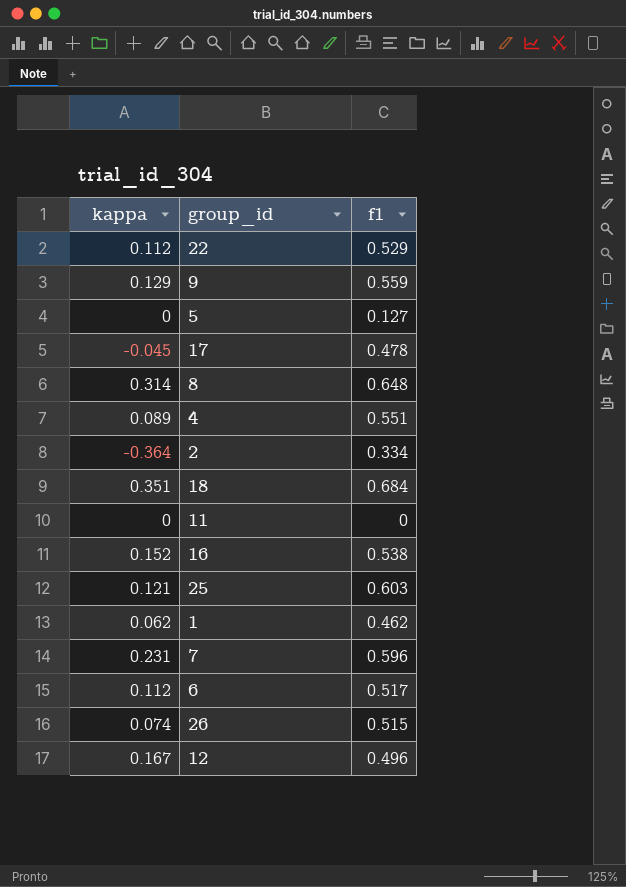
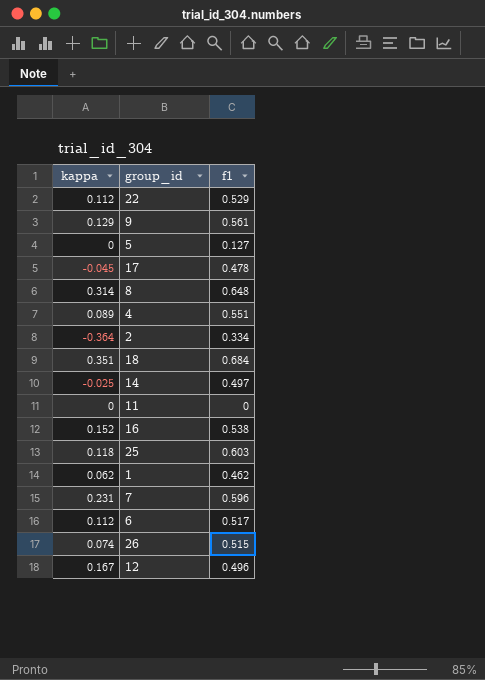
9 | f1: 0.559 -> 0.561
row 14: none -> -0.025 | 0.497
25 | kappa: 0.121 -> 0.118

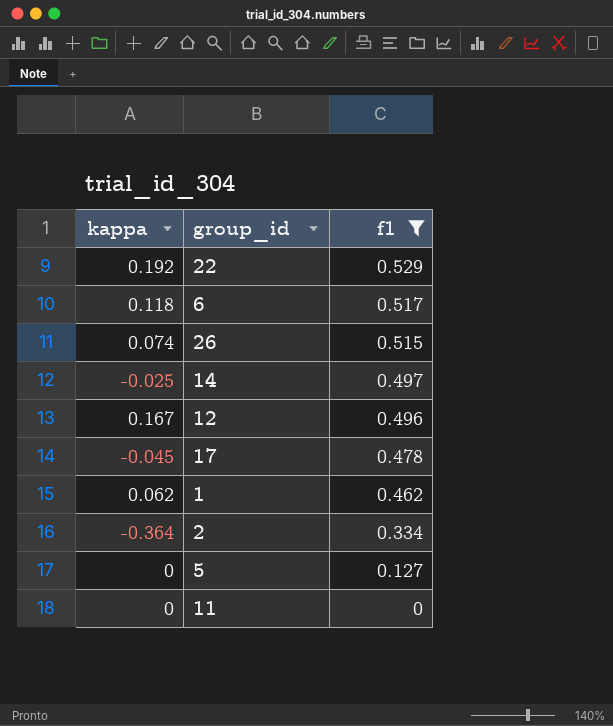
filter: none -> f1 <= 0.529
row order: none -> f1 descending
22 | kappa: 0.112 -> 0.192
6 | kappa: 0.112 -> 0.118

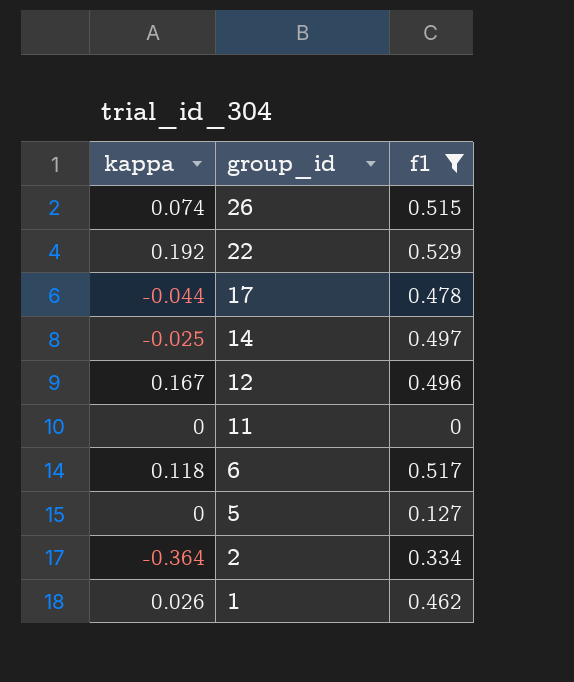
row order: f1 descending -> group_id descending
17 | kappa: -0.045 -> -0.044
1 | kappa: 0.062 -> 0.026

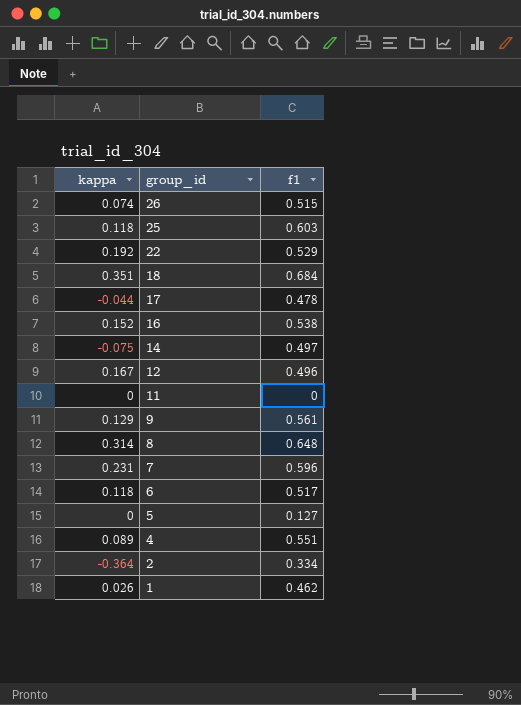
filter: f1 <= 0.529 -> none
14 | kappa: -0.025 -> -0.075

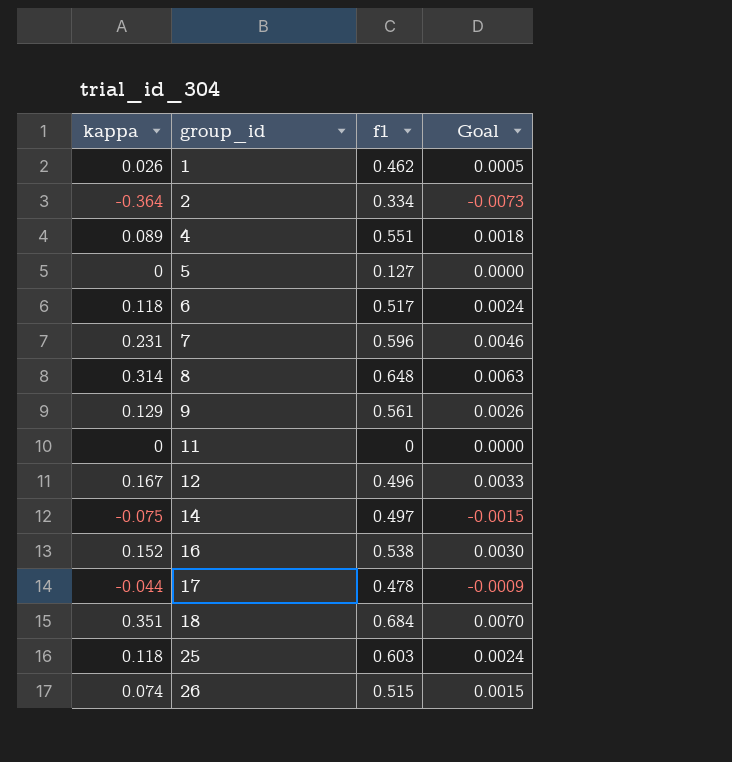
row order: group_id descending -> group_id ascending
column Goal | formula: none -> [kappa] * 0.02
row 22: 0.192 | 0.529 -> none

